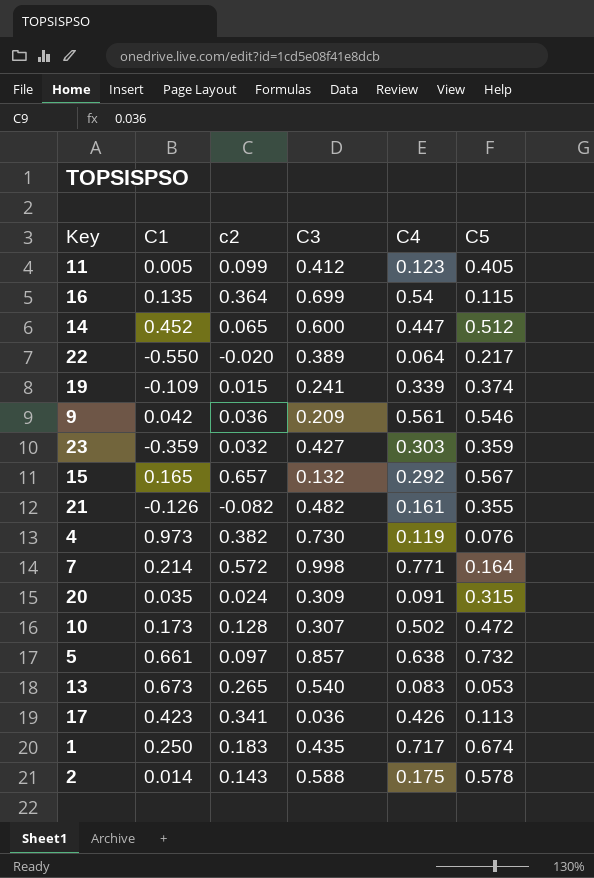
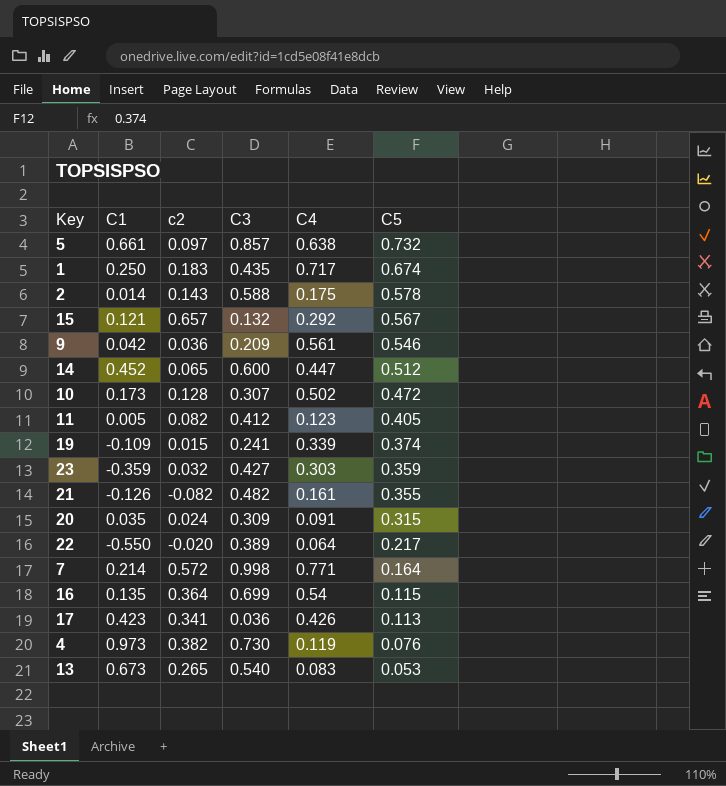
row order: none -> C5 descending
15 | C1: 0.165 -> 0.121
11 | c2: 0.099 -> 0.082

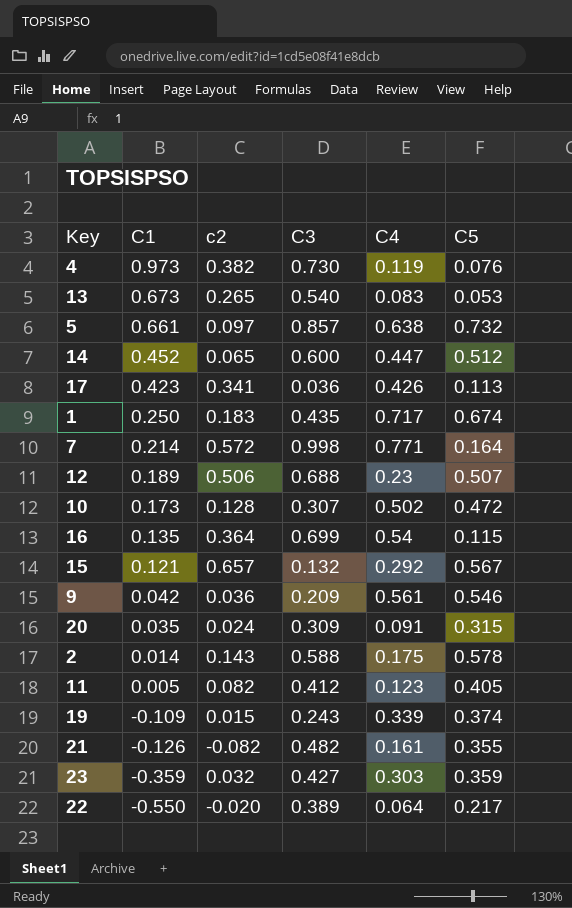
row order: C5 descending -> C1 descending
row 12: none -> 0.189 | 0.506 | 0.688 | 0.23 | 0.507
19 | C3: 0.241 -> 0.243

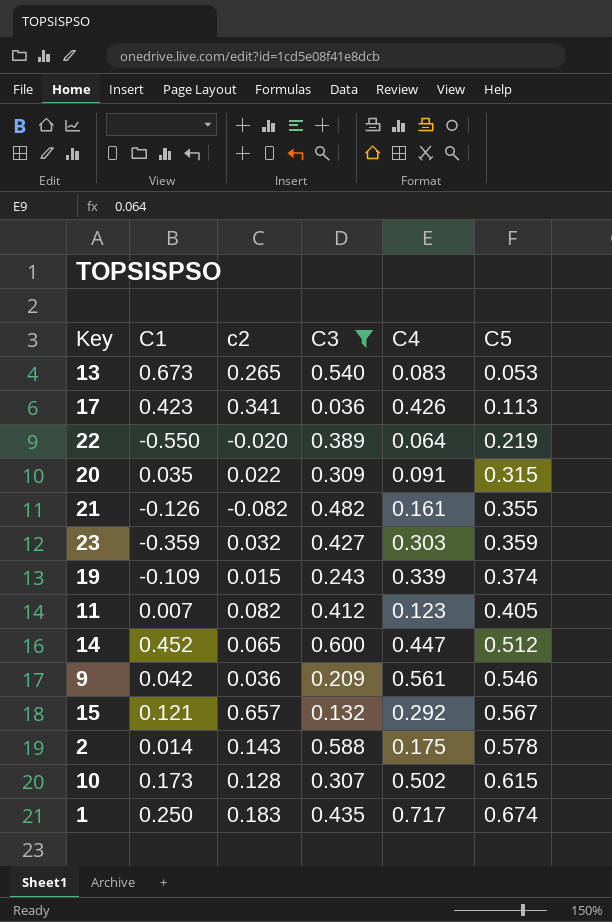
filter: none -> C3 <= 0.600
row order: C1 descending -> C5 ascending
22 | C5: 0.217 -> 0.219
20 | c2: 0.024 -> 0.022
11 | C1: 0.005 -> 0.007
10 | C5: 0.472 -> 0.615

